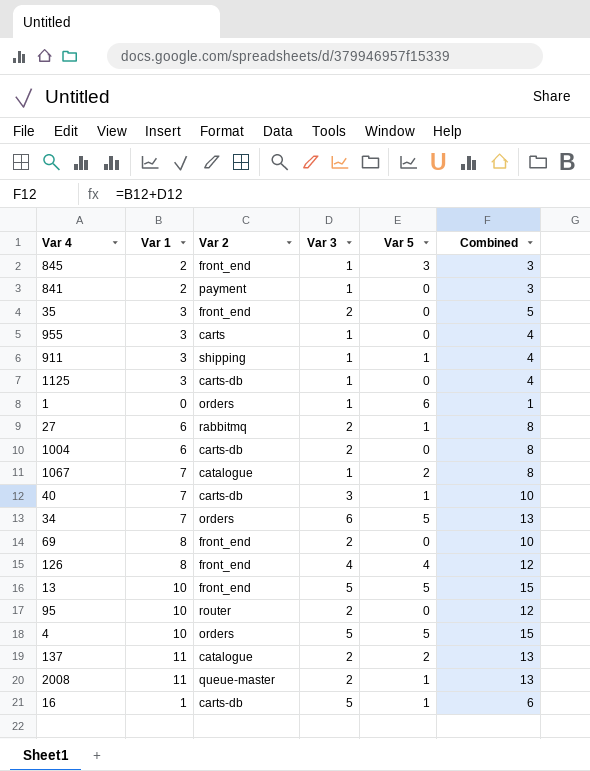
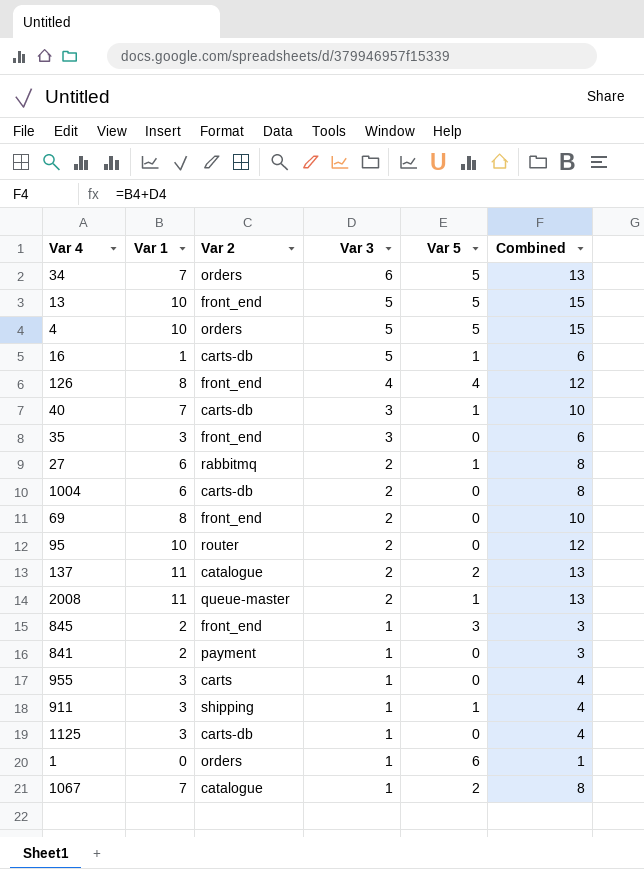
row order: none -> Var 3 descending
35 | Var 3: 2 -> 3
35 | Combined: 5 -> 6

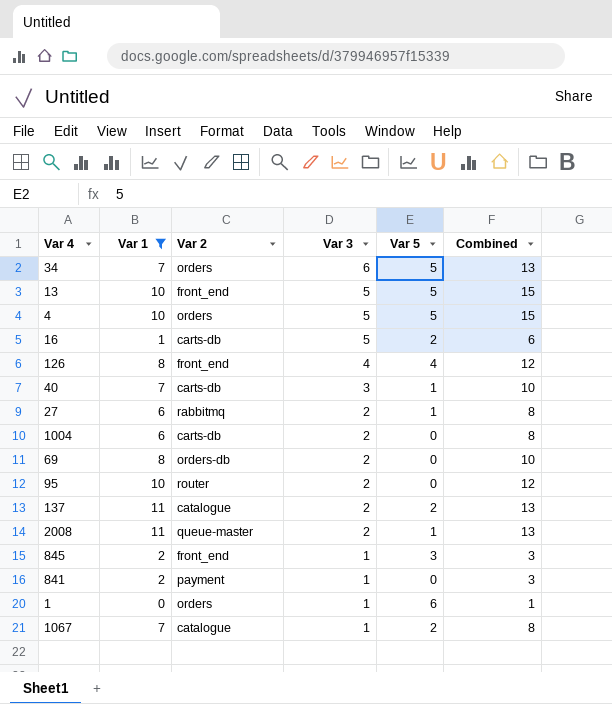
filter: none -> Var 1 != 3
16 | Var 5: 1 -> 2
69 | Var 2: front_end -> orders-db

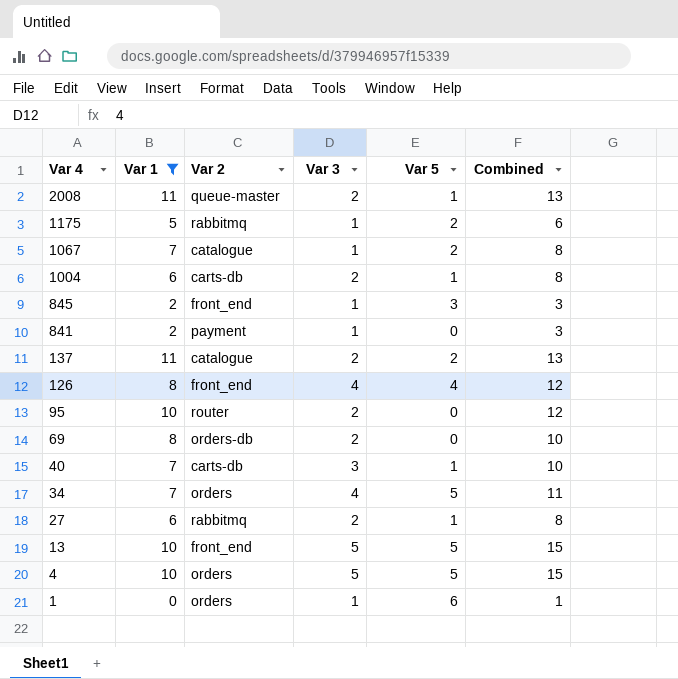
row order: Var 3 descending -> Var 4 descending
row 16: 1 | carts-db | 5 | 2 | 6 -> none
row 1175: none -> 5 | rabbitmq | 1 | 2 | 6
1004 | Var 5: 0 -> 1
34 | Var 3: 6 -> 4
34 | Combined: 13 -> 11

